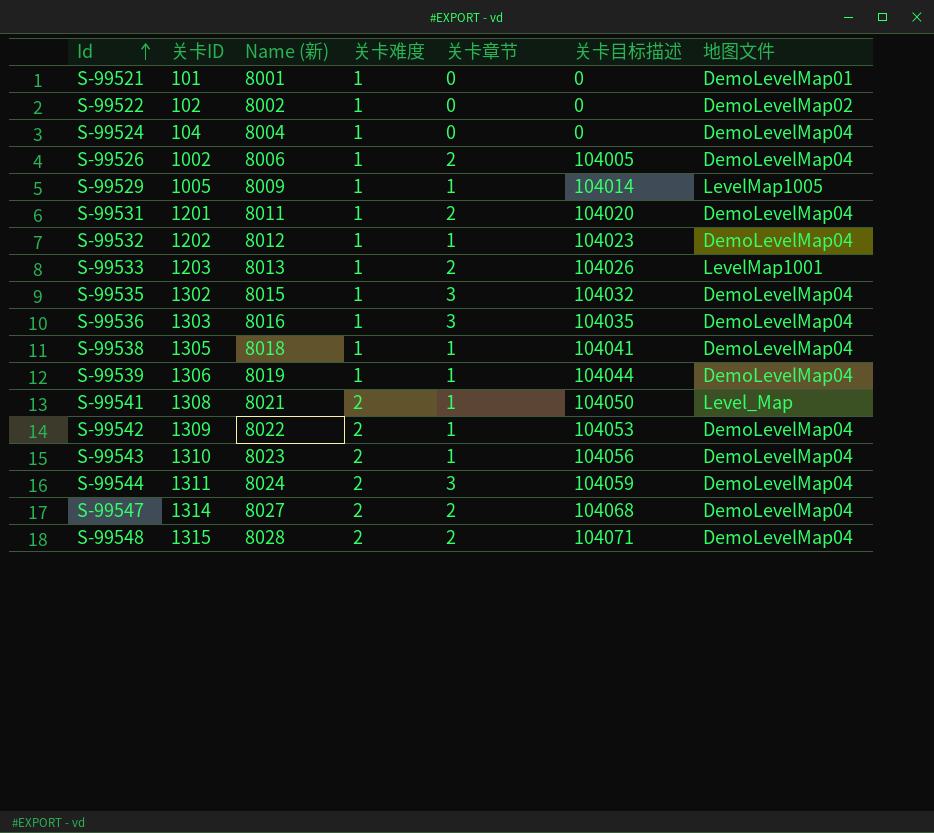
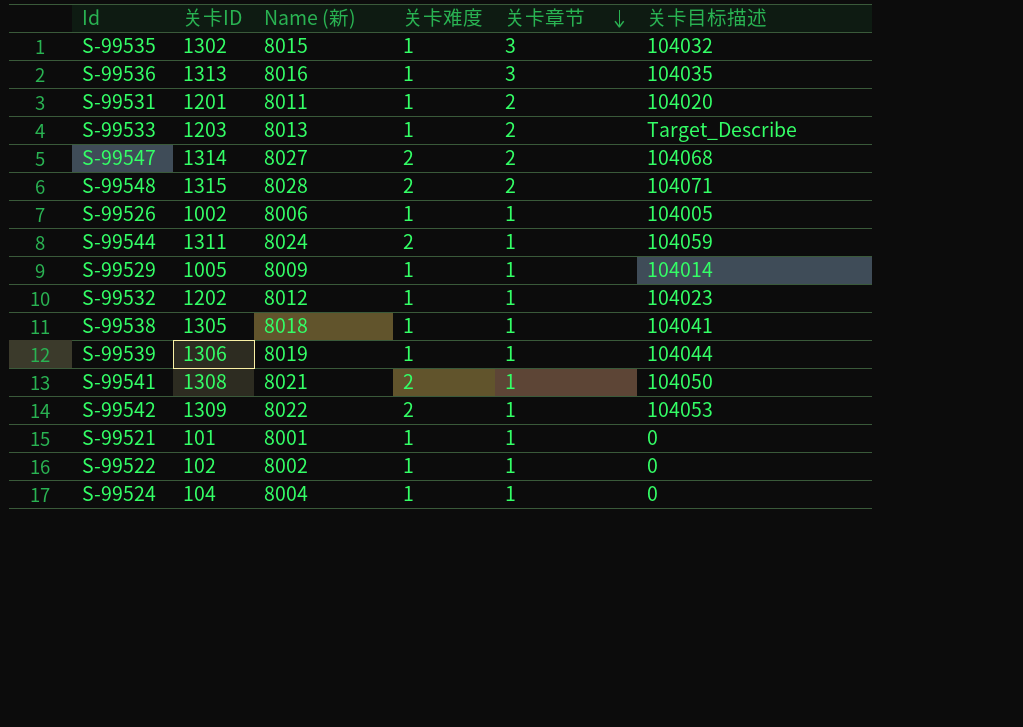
row order: Id ascending -> 关卡章节 descending
column 地图文件 | position: 7 -> none
row S-99543: 1310 | 8023 | 2 | 1 | 104056 | DemoLevelMap04 -> none
S-99536 | 关卡ID: 1303 -> 1313
S-99533 | 关卡目标描述: 104026 -> Target_Describe
S-99526 | 关卡章节: 2 -> 1
S-99544 | 关卡章节: 3 -> 1
S-99521 | 关卡章节: 0 -> 1
S-99522 | 关卡章节: 0 -> 1
S-99524 | 关卡章节: 0 -> 1

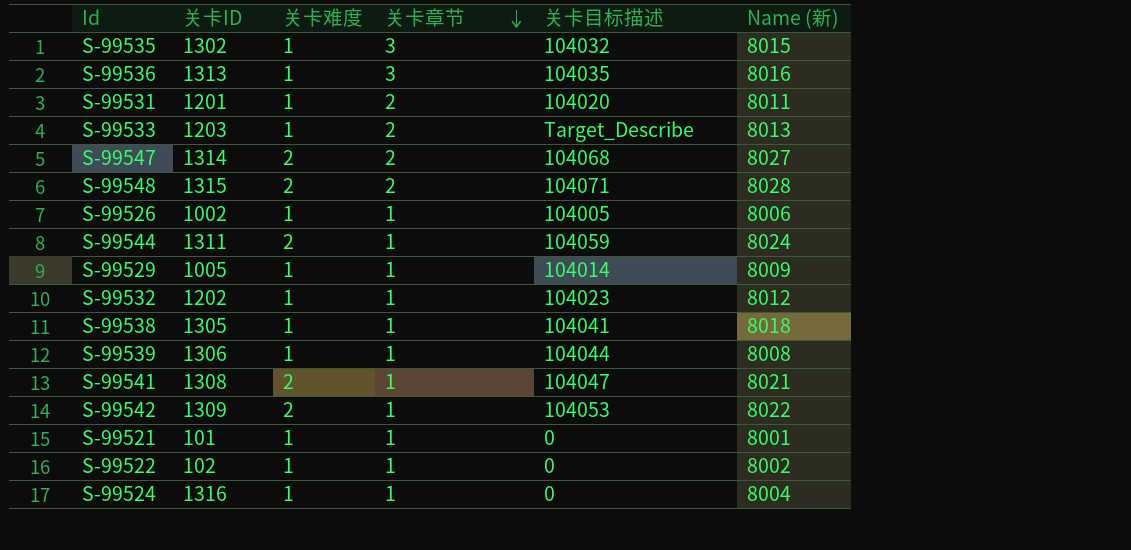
column Name (新) | position: 3 -> 6
S-99539 | Name (新): 8019 -> 8008
S-99541 | 关卡目标描述: 104050 -> 104047
S-99524 | 关卡ID: 104 -> 1316

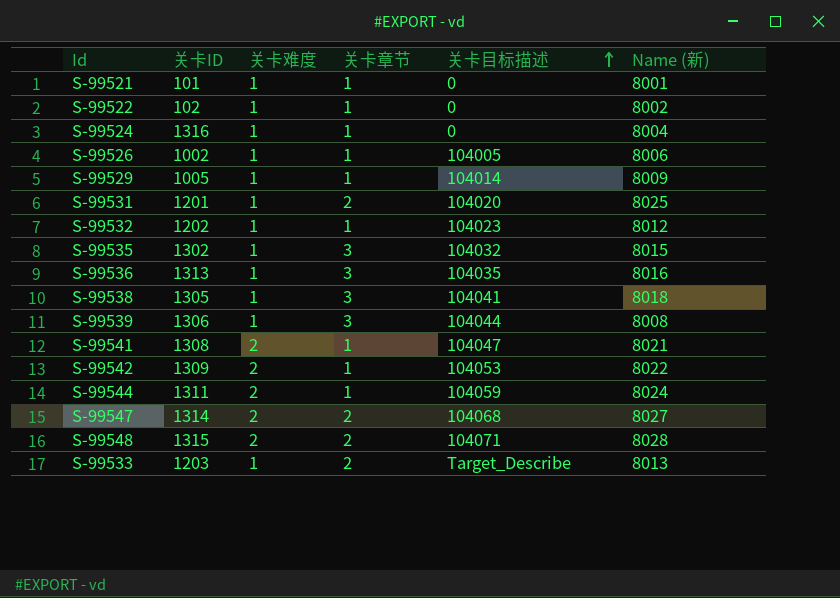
row order: 关卡章节 descending -> 关卡目标描述 ascending
S-99531 | Name (新): 8011 -> 8025
S-99538 | 关卡章节: 1 -> 3
S-99539 | 关卡章节: 1 -> 3

